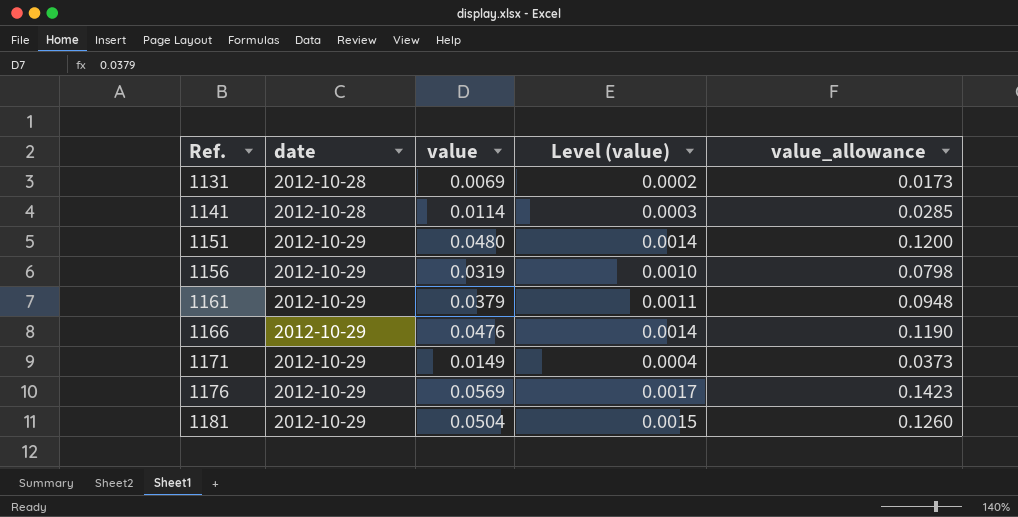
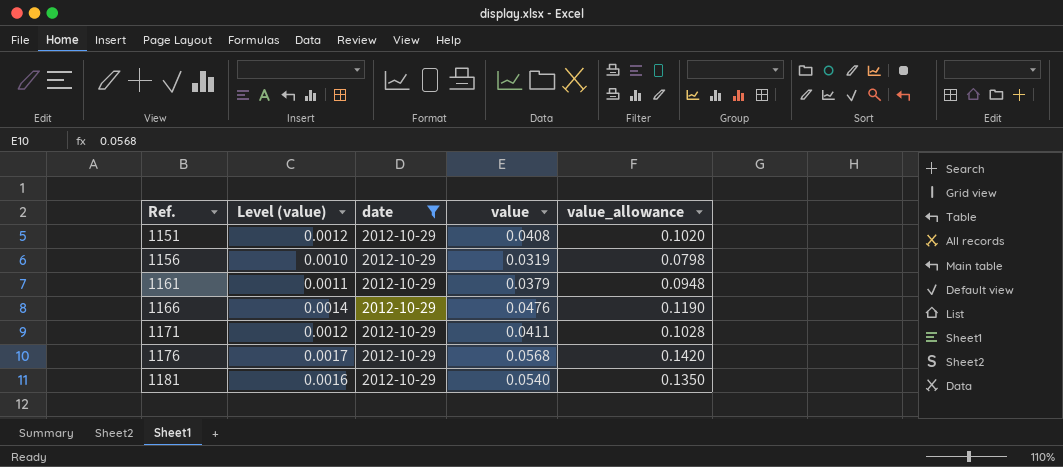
filter: none -> date = 2012-10-29
column Level (value) | position: 4 -> 2
1151 | Level (value): 0.0014 -> 0.0012
1151 | value: 0.0480 -> 0.0408
1151 | value_allowance: 0.1200 -> 0.1020
1171 | Level (value): 0.0004 -> 0.0012
1171 | value: 0.0149 -> 0.0411
1171 | value_allowance: 0.0373 -> 0.1028
1176 | value: 0.0569 -> 0.0568
1176 | value_allowance: 0.1423 -> 0.1420
1181 | Level (value): 0.0015 -> 0.0016
1181 | value: 0.0504 -> 0.0540
1181 | value_allowance: 0.1260 -> 0.1350

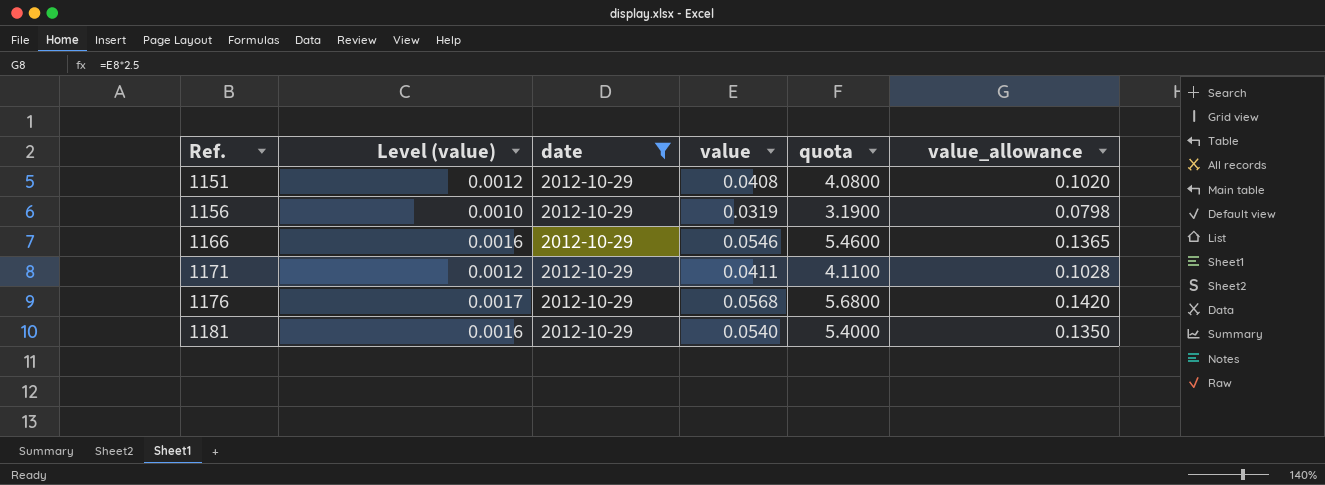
column quota | formula: none -> [value] * 100
row 1161: 0.0011 | 2012-10-29 | 0.0379 | 0.0948 -> none
1166 | Level (value): 0.0014 -> 0.0016
1166 | value: 0.0476 -> 0.0546
1166 | value_allowance: 0.1190 -> 0.1365

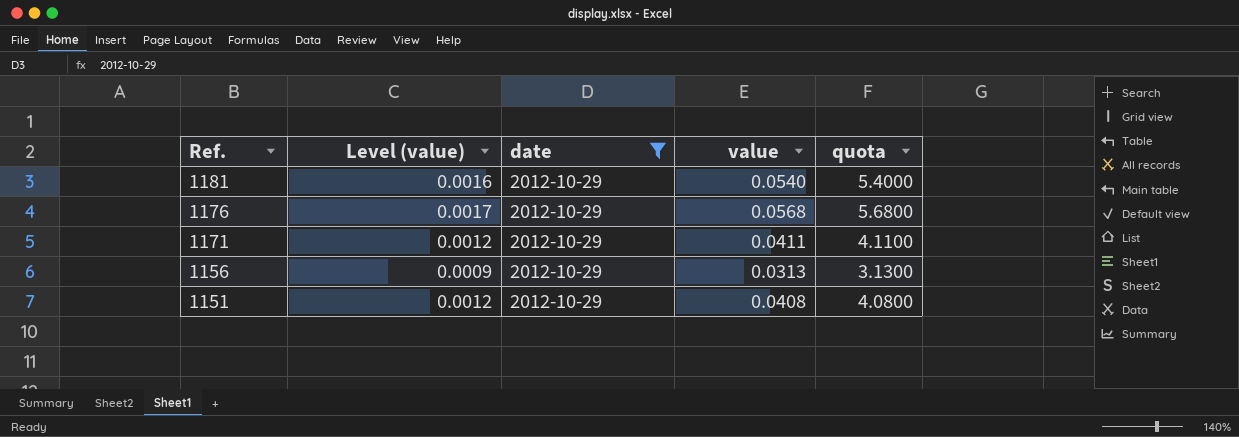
row order: Ref. ascending -> Ref. descending
column value_allowance | formula: [value] * 2.5 -> none
row 1166: 0.0016 | 2012-10-29 | 0.0546 | 5.4600 | 0.1365 -> none
1156 | Level (value): 0.0010 -> 0.0009
1156 | value: 0.0319 -> 0.0313
1156 | quota: 3.1900 -> 3.1300

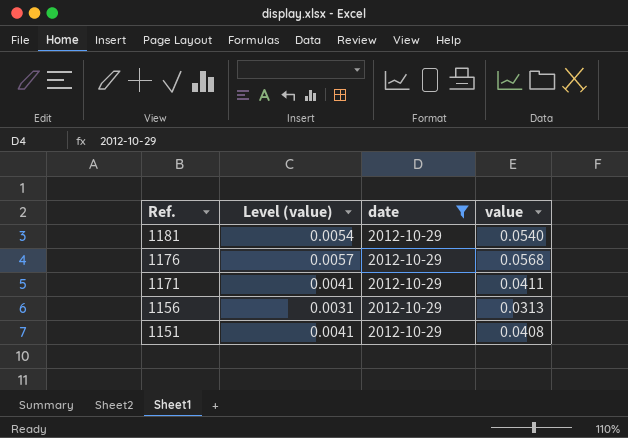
column quota | formula: [value] * 100 -> none
column Level (value) | formula: [value] * 0.03 -> [value] * 0.1

